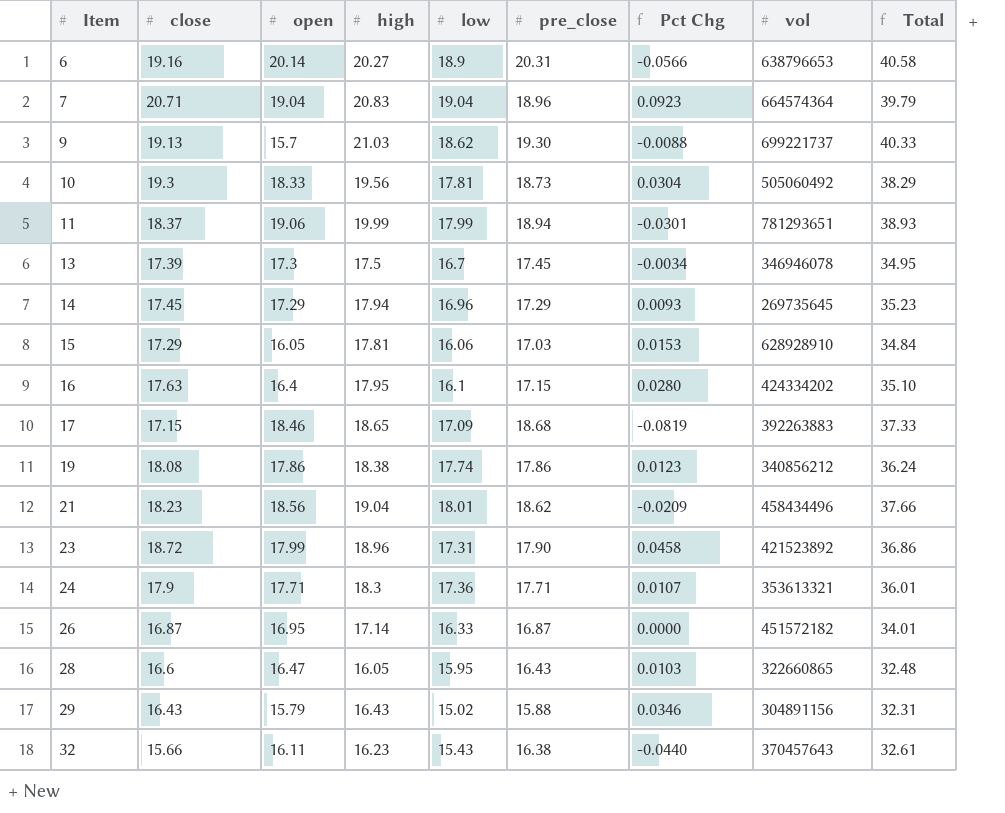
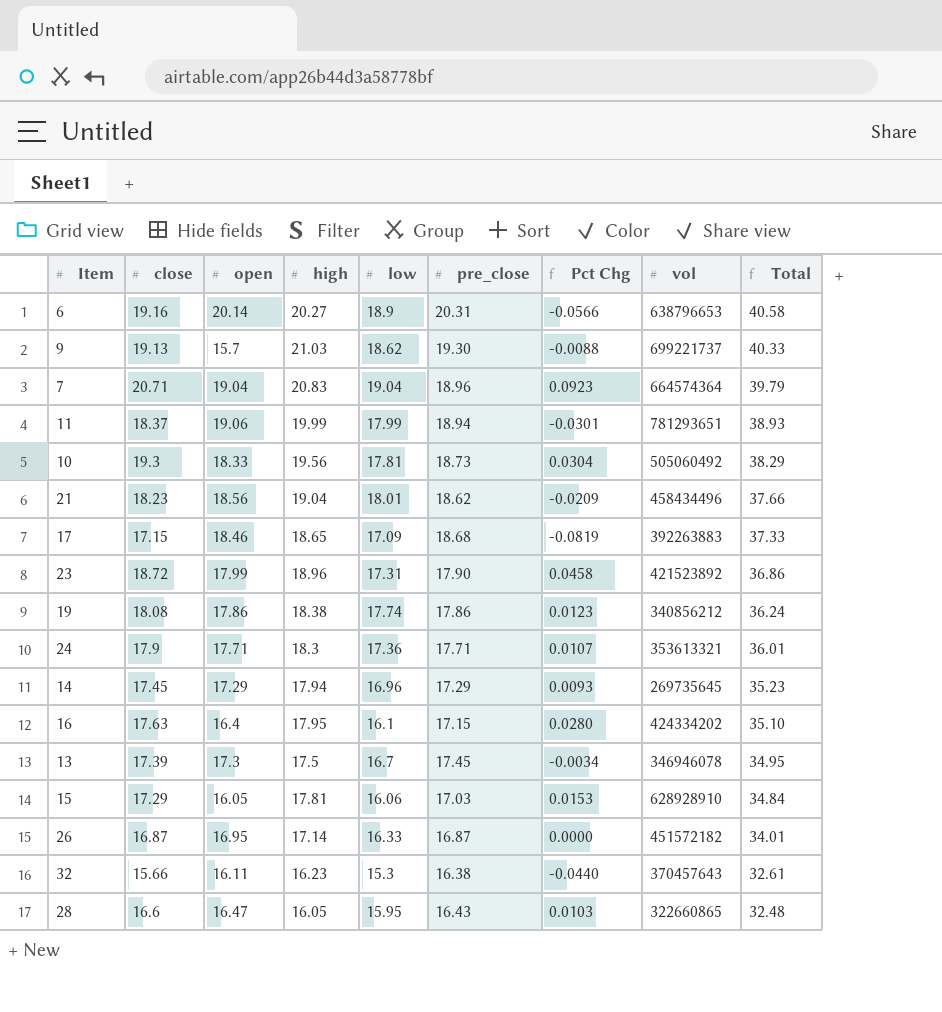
row order: Item ascending -> Total descending
row 29: 16.43 | 15.79 | 16.43 | 15.02 | 15.88 | 0.0346 | 304891156 | 32.31 -> none
32 | low: 15.43 -> 15.3

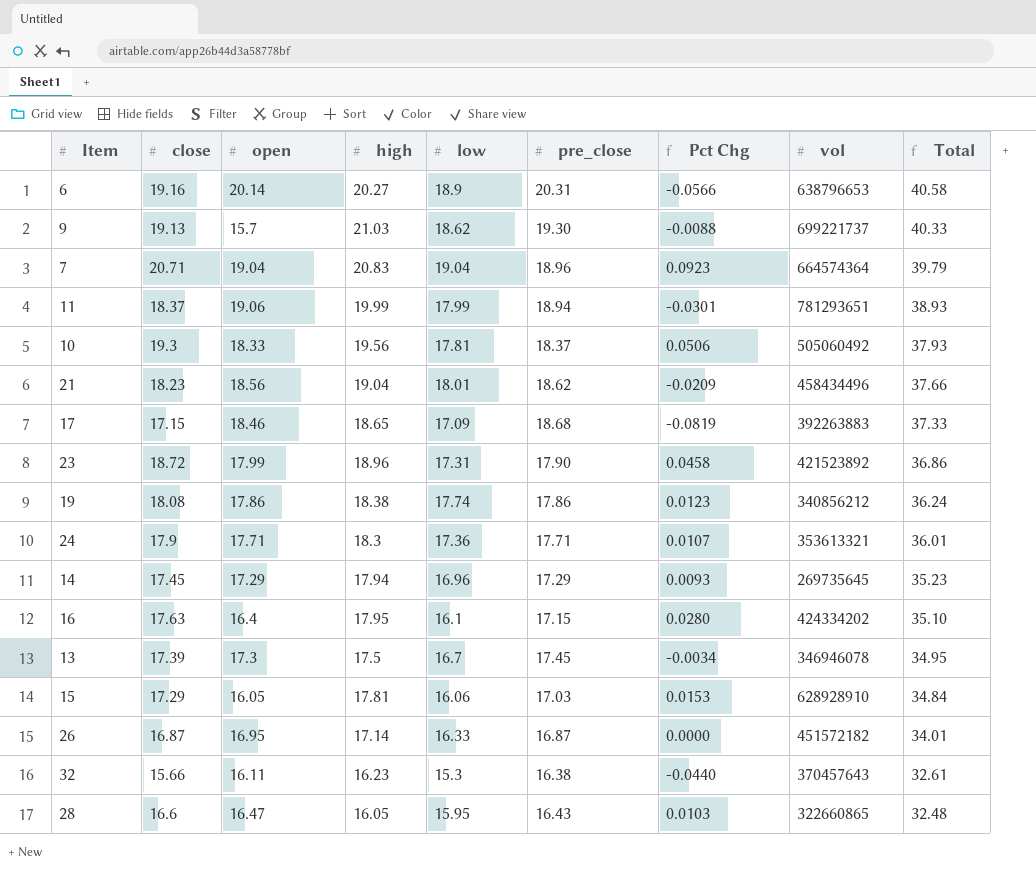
10 | pre_close: 18.73 -> 18.37
10 | Pct Chg: 0.0304 -> 0.0506
10 | Total: 38.29 -> 37.93

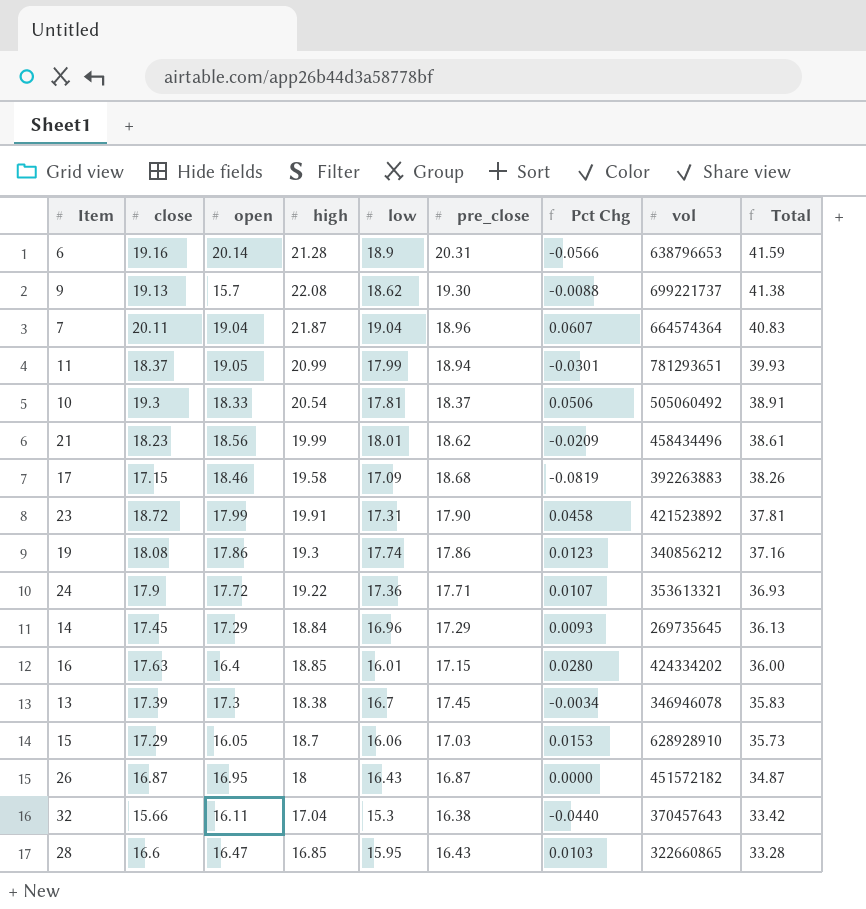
6 | high: 20.27 -> 21.28
6 | Total: 40.58 -> 41.59
9 | high: 21.03 -> 22.08
9 | Total: 40.33 -> 41.38
7 | close: 20.71 -> 20.11
7 | high: 20.83 -> 21.87
7 | Pct Chg: 0.0923 -> 0.0607
7 | Total: 39.79 -> 40.83
11 | open: 19.06 -> 19.05
11 | high: 19.99 -> 20.99
11 | Total: 38.93 -> 39.93
10 | high: 19.56 -> 20.54
10 | Total: 37.93 -> 38.91
21 | high: 19.04 -> 19.99
21 | Total: 37.66 -> 38.61
17 | high: 18.65 -> 19.58
17 | Total: 37.33 -> 38.26
23 | high: 18.96 -> 19.91
23 | Total: 36.86 -> 37.81
19 | high: 18.38 -> 19.3
19 | Total: 36.24 -> 37.16
24 | open: 17.71 -> 17.72
24 | high: 18.3 -> 19.22
24 | Total: 36.01 -> 36.93
14 | high: 17.94 -> 18.84
14 | Total: 35.23 -> 36.13
16 | high: 17.95 -> 18.85
16 | low: 16.1 -> 16.01
16 | Total: 35.10 -> 36.00
13 | high: 17.5 -> 18.38
13 | Total: 34.95 -> 35.83
15 | high: 17.81 -> 18.7
15 | Total: 34.84 -> 35.73
26 | high: 17.14 -> 18
26 | low: 16.33 -> 16.43
26 | Total: 34.01 -> 34.87
32 | high: 16.23 -> 17.04
32 | Total: 32.61 -> 33.42
28 | high: 16.05 -> 16.85
28 | Total: 32.48 -> 33.28

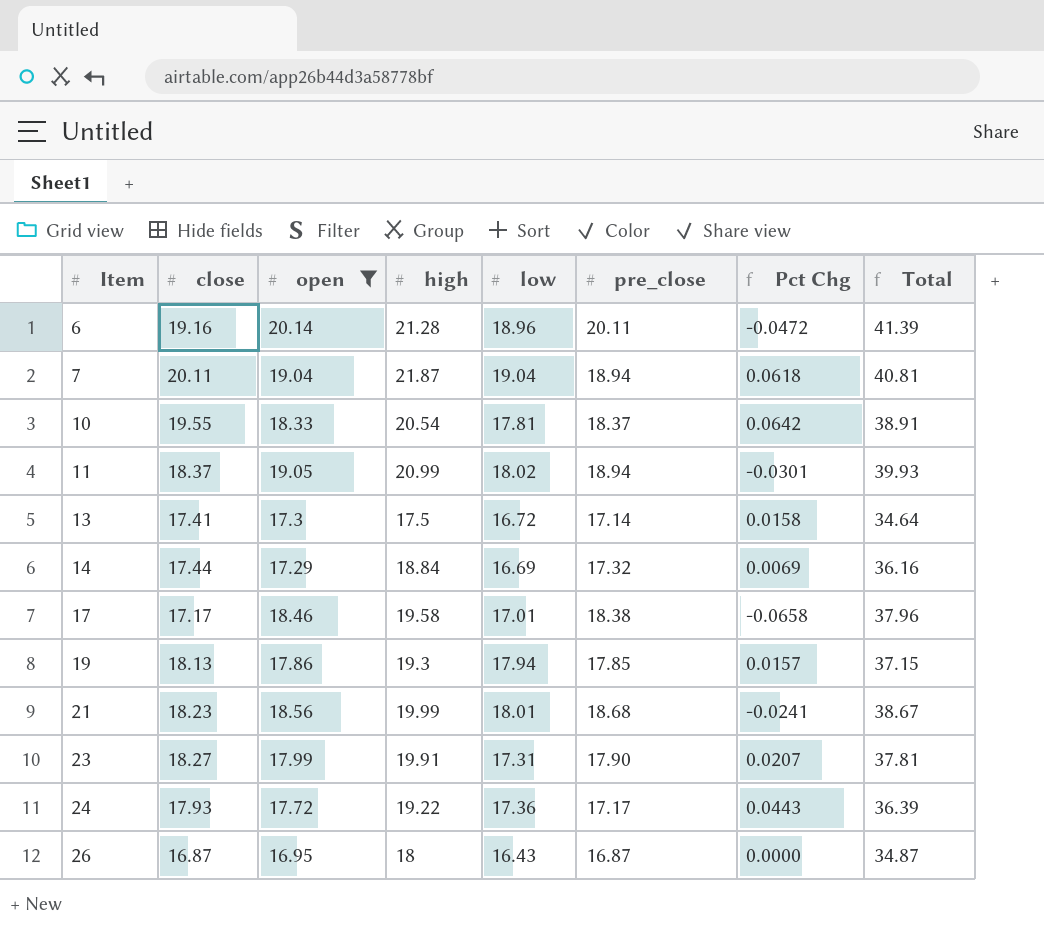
filter: none -> open >= 16.95
row order: Total descending -> Item ascending
column vol | position: 8 -> none
6 | low: 18.9 -> 18.96
6 | pre_close: 20.31 -> 20.11
6 | Pct Chg: -0.0566 -> -0.0472
6 | Total: 41.59 -> 41.39
7 | pre_close: 18.96 -> 18.94
7 | Pct Chg: 0.0607 -> 0.0618
7 | Total: 40.83 -> 40.81
10 | close: 19.3 -> 19.55
10 | Pct Chg: 0.0506 -> 0.0642
11 | low: 17.99 -> 18.02
13 | close: 17.39 -> 17.41
13 | high: 18.38 -> 17.5
13 | low: 16.7 -> 16.72
13 | pre_close: 17.45 -> 17.14
13 | Pct Chg: -0.0034 -> 0.0158
13 | Total: 35.83 -> 34.64
14 | close: 17.45 -> 17.44
14 | low: 16.96 -> 16.69
14 | pre_close: 17.29 -> 17.32
14 | Pct Chg: 0.0093 -> 0.0069
14 | Total: 36.13 -> 36.16
17 | close: 17.15 -> 17.17
17 | low: 17.09 -> 17.01
17 | pre_close: 18.68 -> 18.38
17 | Pct Chg: -0.0819 -> -0.0658
17 | Total: 38.26 -> 37.96
19 | close: 18.08 -> 18.13
19 | low: 17.74 -> 17.94
19 | pre_close: 17.86 -> 17.85
19 | Pct Chg: 0.0123 -> 0.0157
19 | Total: 37.16 -> 37.15
21 | pre_close: 18.62 -> 18.68
21 | Pct Chg: -0.0209 -> -0.0241
21 | Total: 38.61 -> 38.67
23 | close: 18.72 -> 18.27
23 | Pct Chg: 0.0458 -> 0.0207
24 | close: 17.9 -> 17.93
24 | pre_close: 17.71 -> 17.17
24 | Pct Chg: 0.0107 -> 0.0443
24 | Total: 36.93 -> 36.39

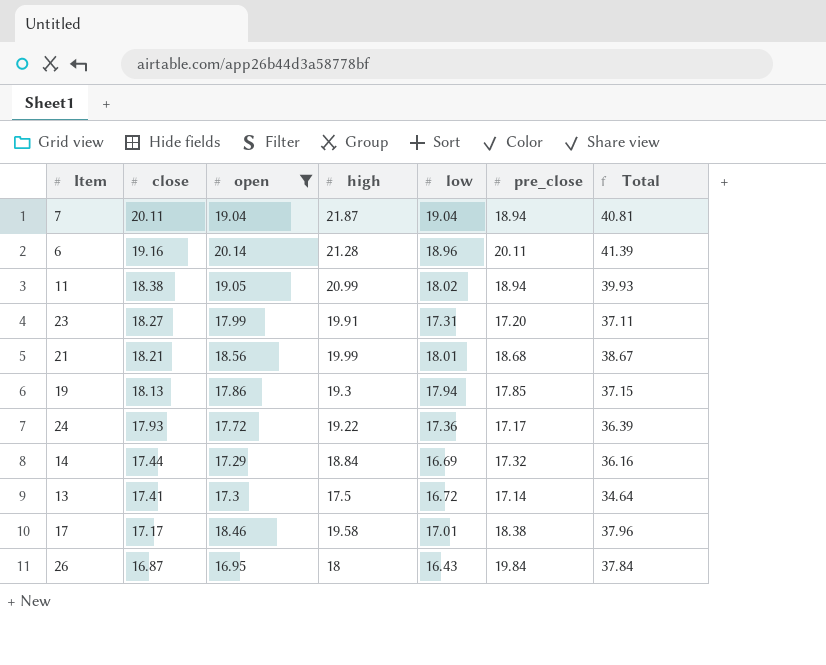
row order: Item ascending -> close descending
column Pct Chg | formula: ([close] - [pre_close]) / [pre_close] -> none
row 10: 19.55 | 18.33 | 20.54 | 17.81 | 18.37 | 0.0642 | 38.91 -> none
11 | close: 18.37 -> 18.38
23 | pre_close: 17.90 -> 17.20
23 | Total: 37.81 -> 37.11
21 | close: 18.23 -> 18.21
26 | pre_close: 16.87 -> 19.84
26 | Total: 34.87 -> 37.84

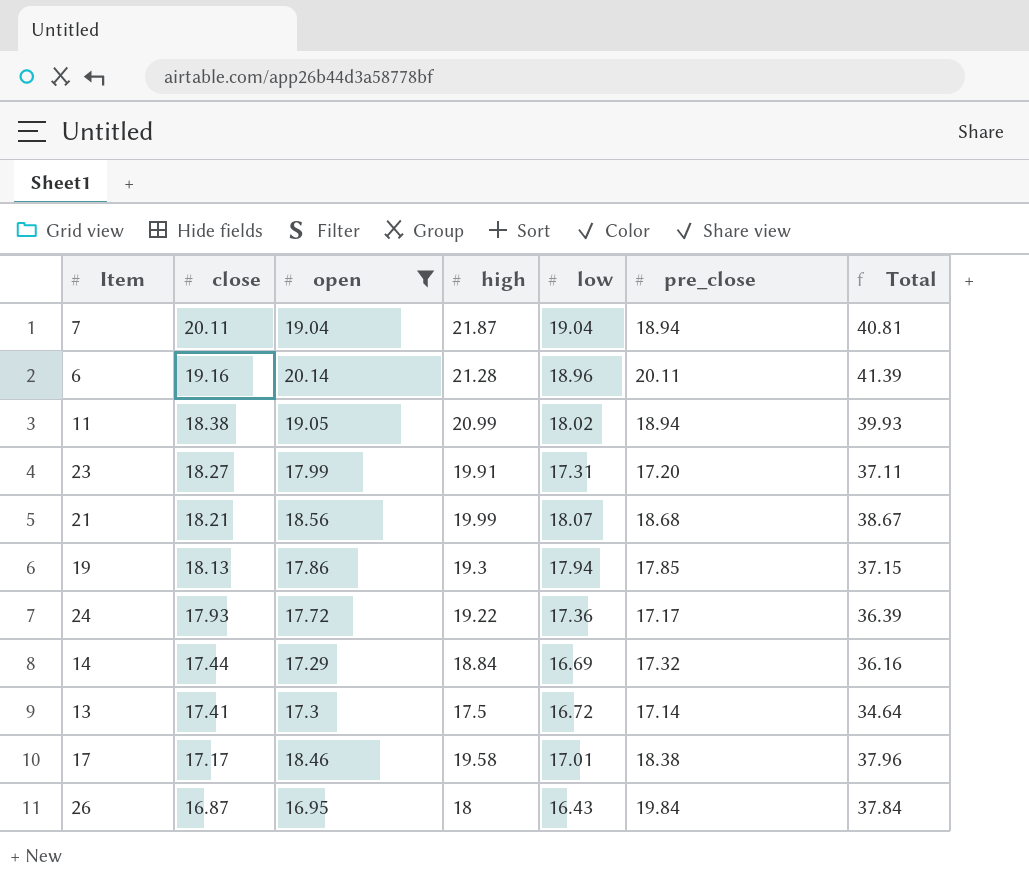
21 | low: 18.01 -> 18.07

